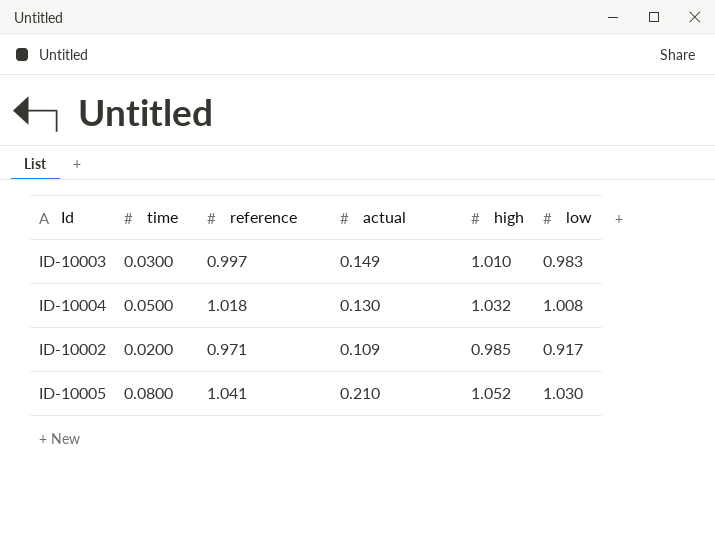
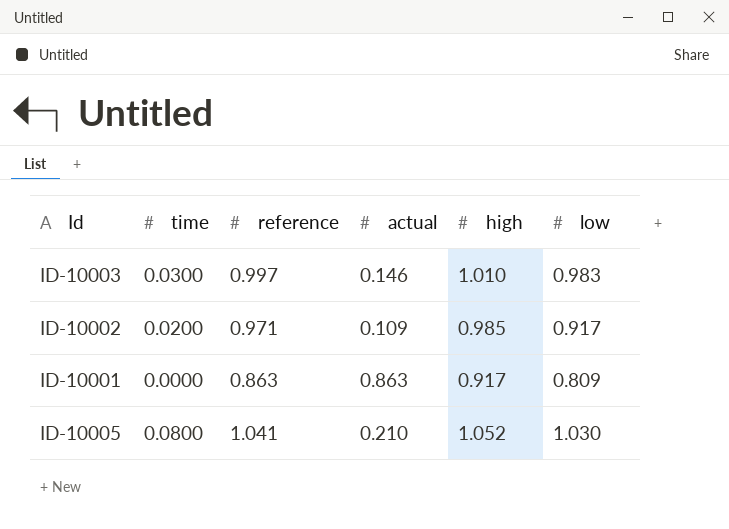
row ID-10004: 0.0500 | 1.018 | 0.130 | 1.032 | 1.008 -> none
ID-10003 | actual: 0.149 -> 0.146
row ID-10001: none -> 0.0000 | 0.863 | 0.863 | 0.917 | 0.809

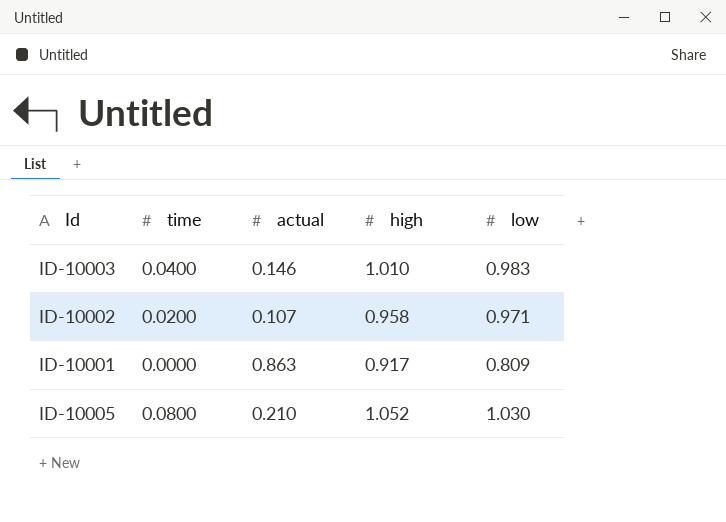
column reference | position: 3 -> none
ID-10003 | time: 0.0300 -> 0.0400
ID-10002 | actual: 0.109 -> 0.107
ID-10002 | high: 0.985 -> 0.958
ID-10002 | low: 0.917 -> 0.971

